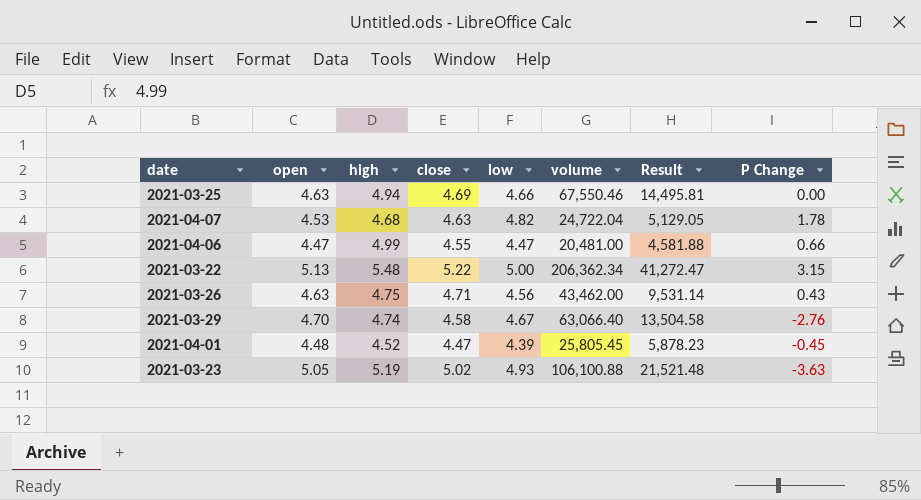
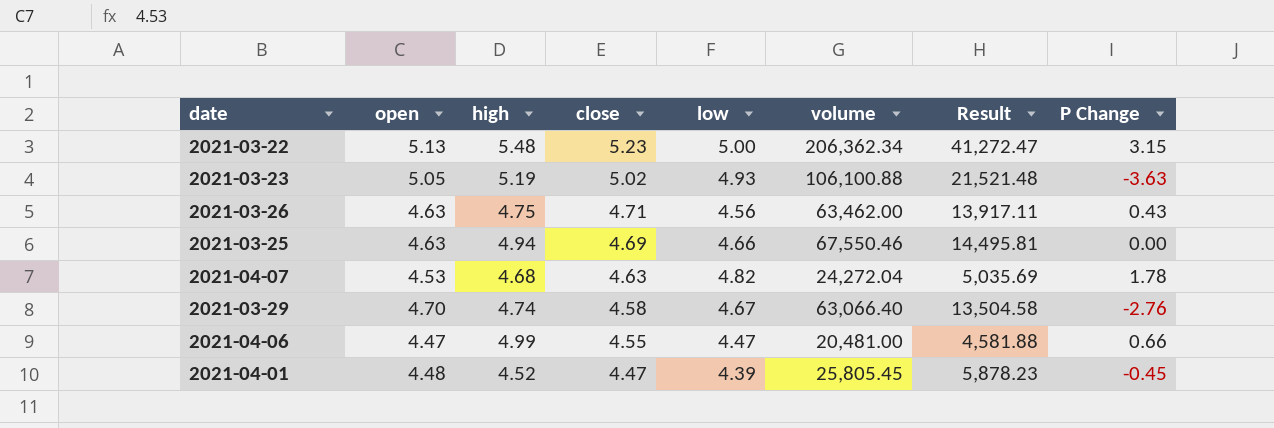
row order: none -> close descending
2021-03-22 | close: 5.22 -> 5.23
2021-03-26 | volume: 43,462.00 -> 63,462.00
2021-03-26 | Result: 9,531.14 -> 13,917.11
2021-04-07 | volume: 24,722.04 -> 24,272.04
2021-04-07 | Result: 5,129.05 -> 5,035.69

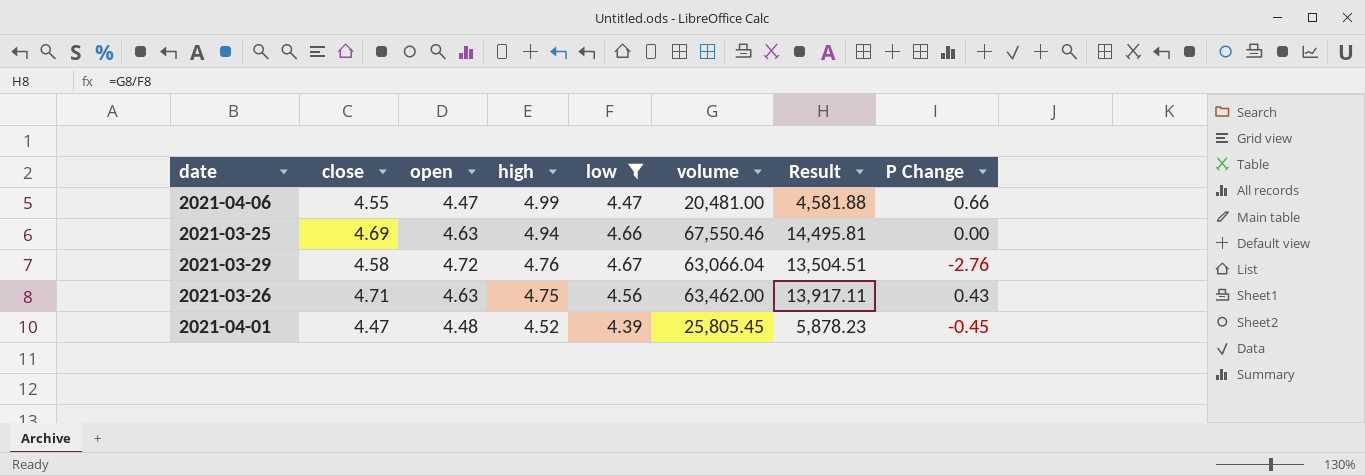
filter: none -> low <= 4.67
row order: close descending -> high descending
column close | position: 4 -> 2
2021-03-29 | open: 4.70 -> 4.72
2021-03-29 | high: 4.74 -> 4.76
2021-03-29 | volume: 63,066.40 -> 63,066.04
2021-03-29 | Result: 13,504.58 -> 13,504.51

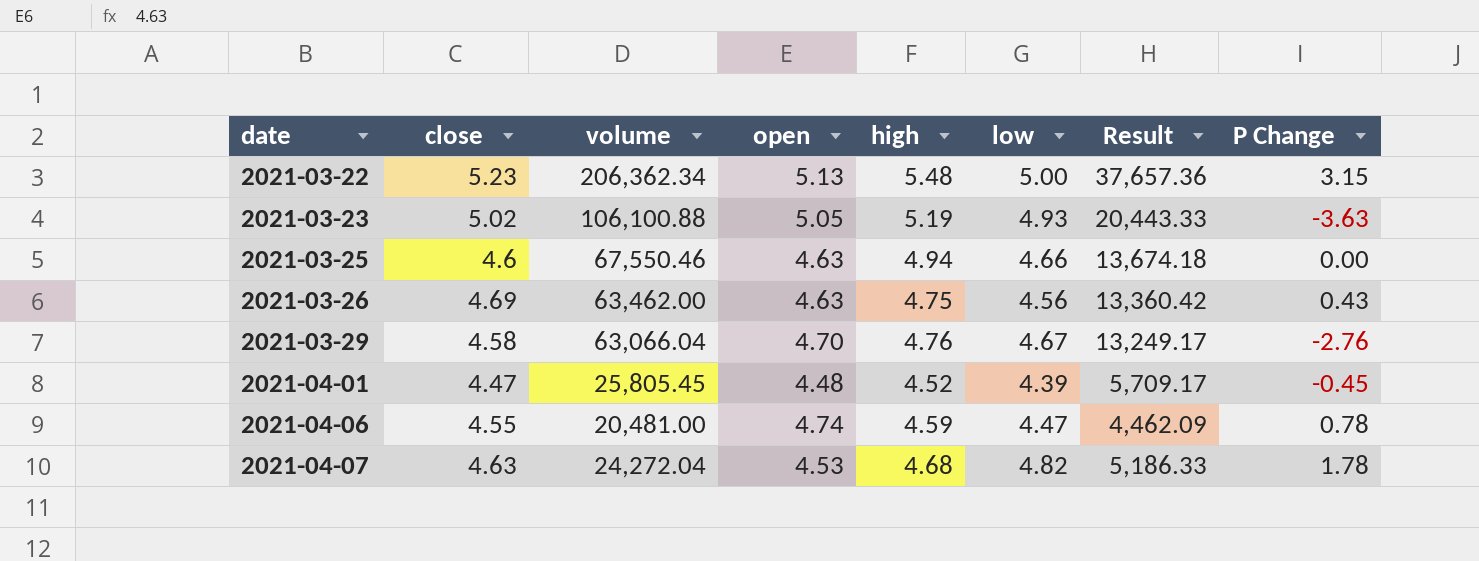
filter: low <= 4.67 -> none
row order: high descending -> date ascending
column volume | position: 6 -> 3
column Result | formula: [volume] / [low] -> [volume] / [high]
2021-03-25 | close: 4.69 -> 4.6
2021-03-26 | close: 4.71 -> 4.69
2021-03-29 | open: 4.72 -> 4.70
2021-04-06 | open: 4.47 -> 4.74
2021-04-06 | high: 4.99 -> 4.59
2021-04-06 | P Change: 0.66 -> 0.78

